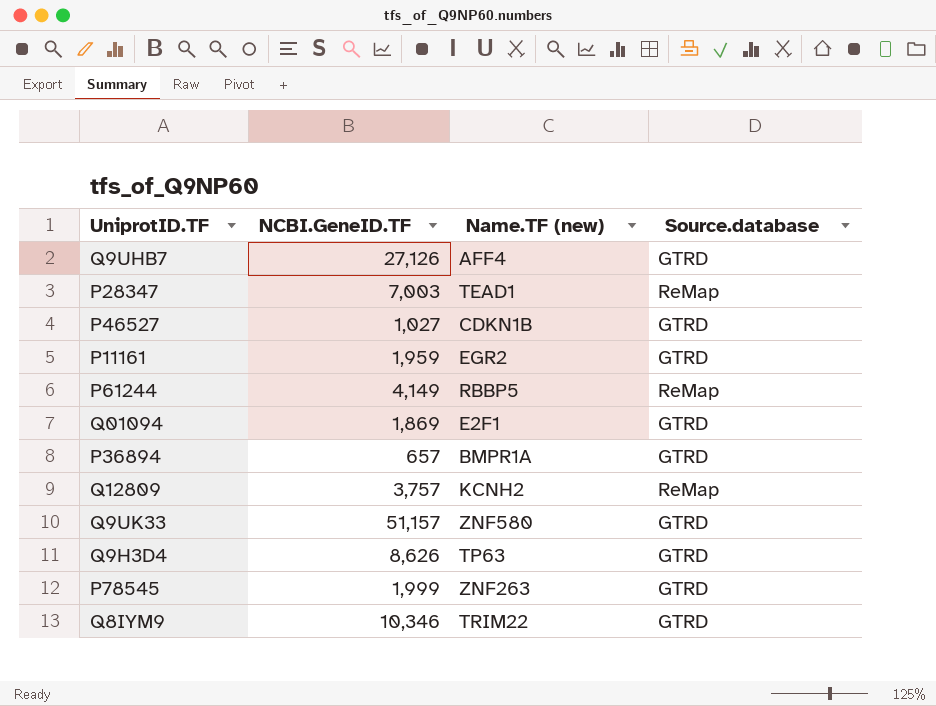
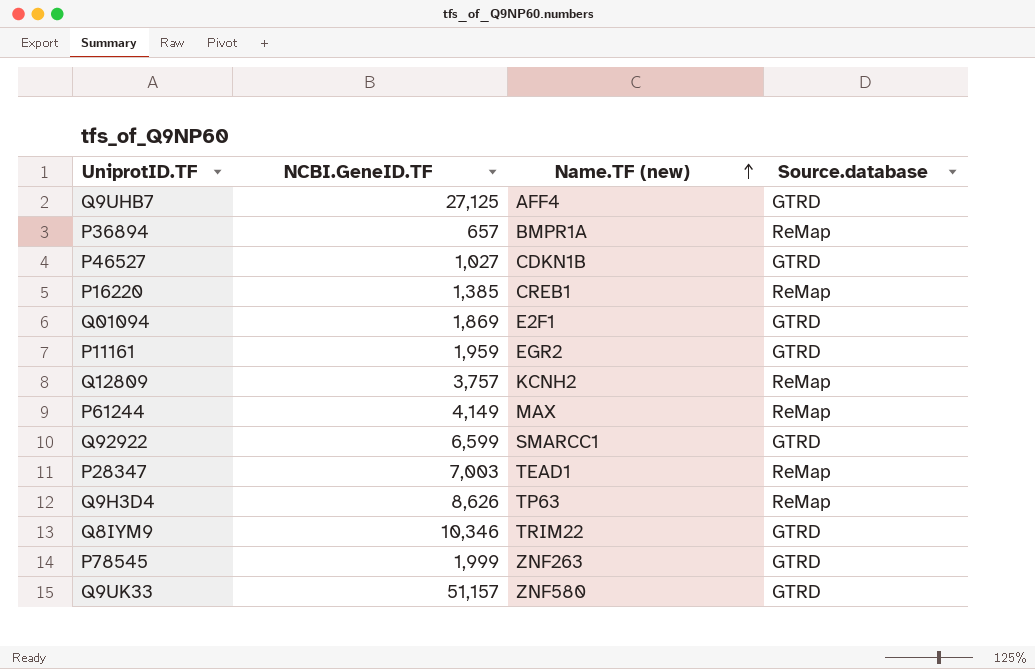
row order: none -> Name.TF (new) ascending
Q9UHB7 | NCBI.GeneID.TF: 27,126 -> 27,125
P36894 | Source.database: GTRD -> ReMap
row P16220: none -> 1,385 | CREB1 | ReMap
P61244 | Name.TF (new): RBBP5 -> MAX
row Q92922: none -> 6,599 | SMARCC1 | GTRD
Q9H3D4 | Source.database: GTRD -> ReMap

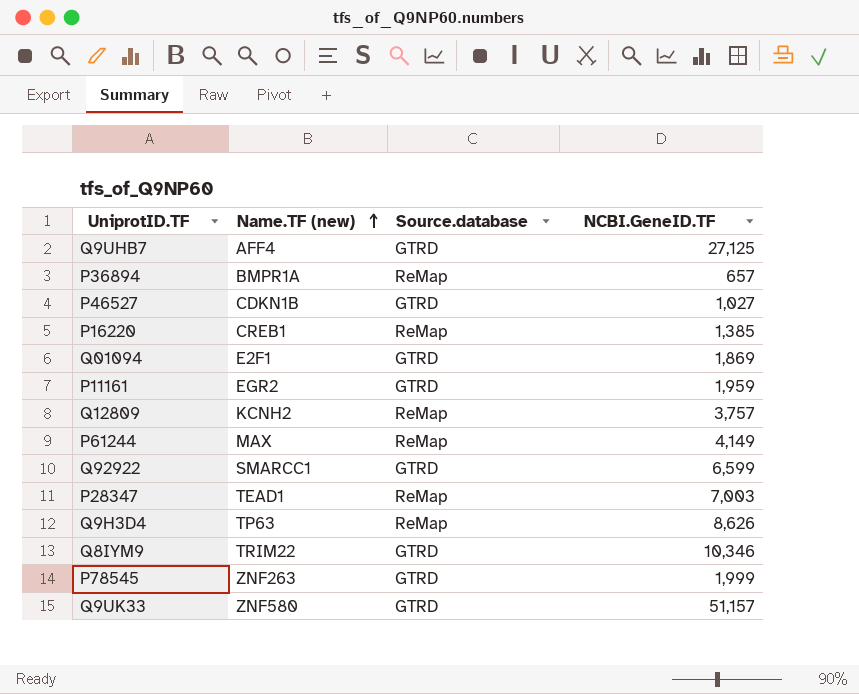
column NCBI.GeneID.TF | position: 2 -> 4

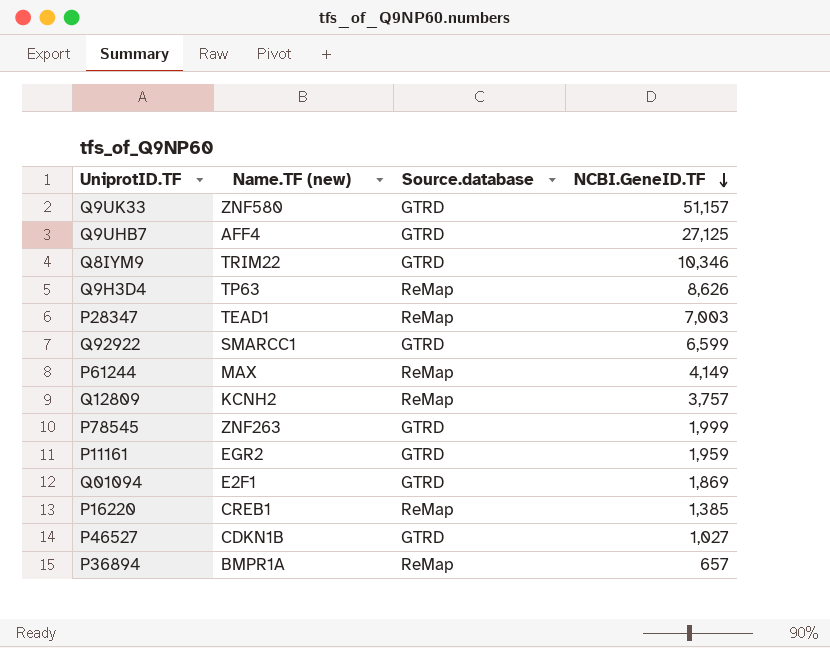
row order: Name.TF (new) ascending -> NCBI.GeneID.TF descending

